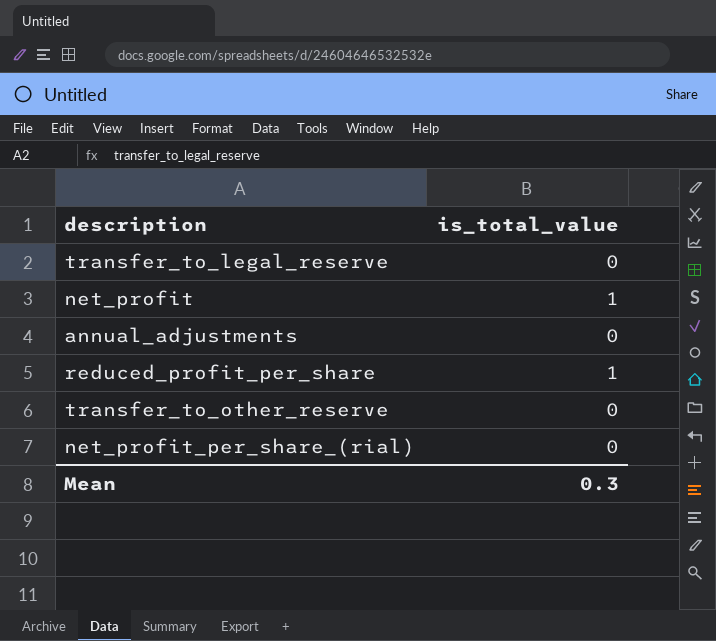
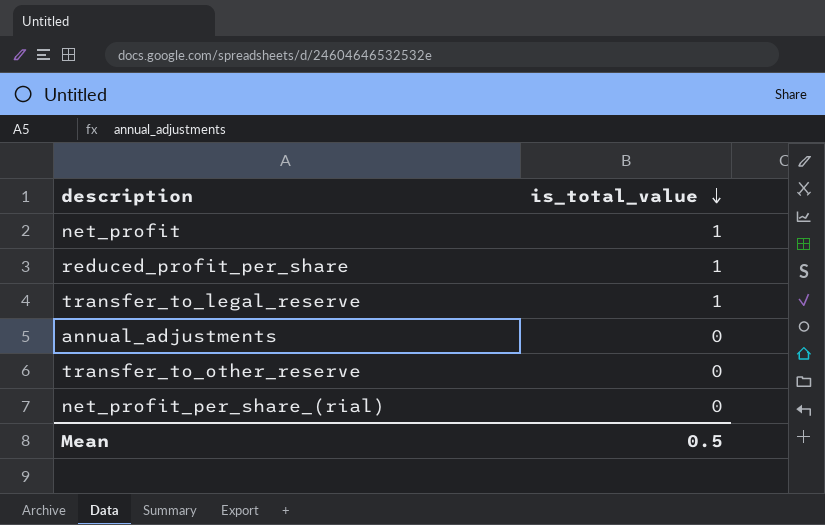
row order: none -> is_total_value descending
transfer_to_legal_reserve | is_total_value: 0 -> 1
Mean | is_total_value: 0.3 -> 0.5

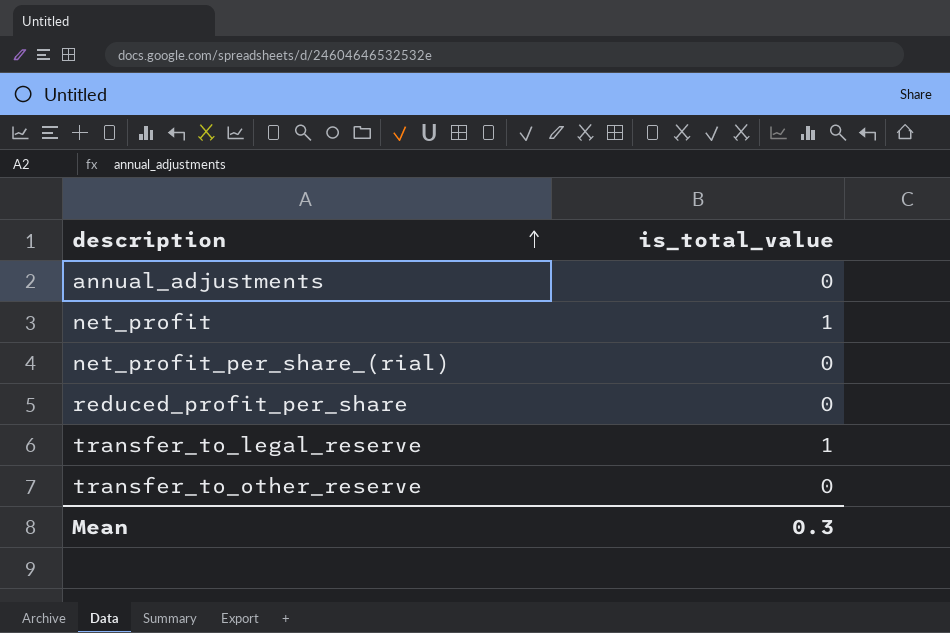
row order: is_total_value descending -> description ascending
reduced_profit_per_share | is_total_value: 1 -> 0
Mean | is_total_value: 0.5 -> 0.3

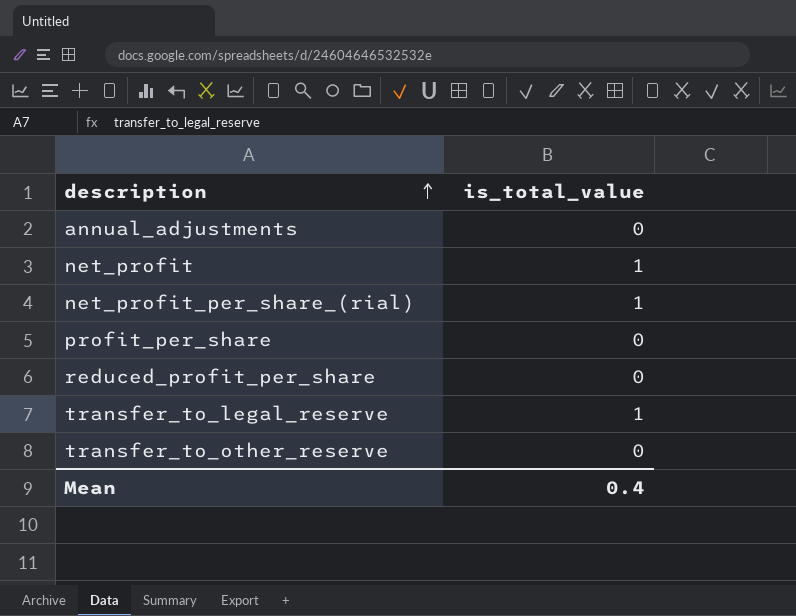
net_profit_per_share_(rial) | is_total_value: 0 -> 1
row profit_per_share: none -> 0
Mean | is_total_value: 0.3 -> 0.4

